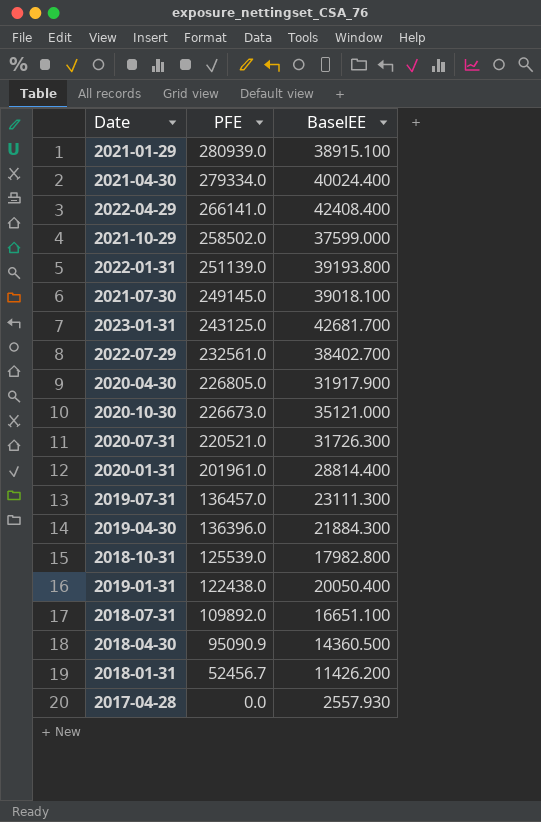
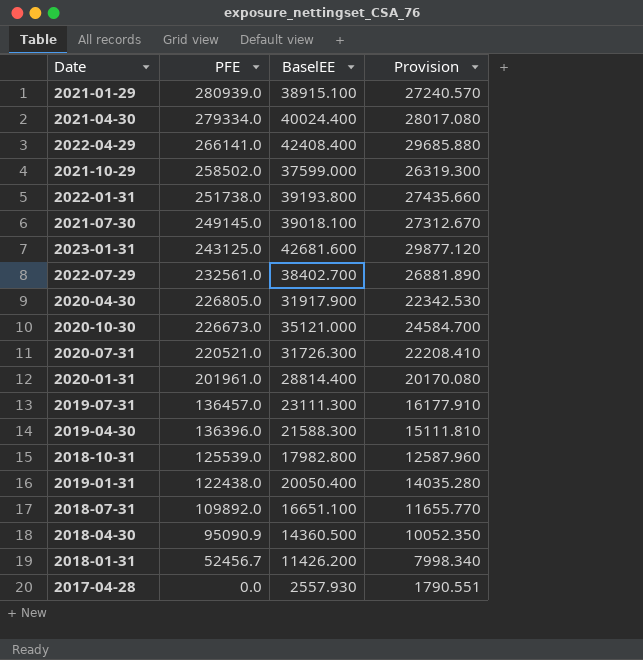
column Provision | formula: none -> [BaselEE] * 0.7
2022-01-31 | PFE: 251139.0 -> 251738.0
2023-01-31 | BaselEE: 42681.700 -> 42681.600
2019-04-30 | BaselEE: 21884.300 -> 21588.300

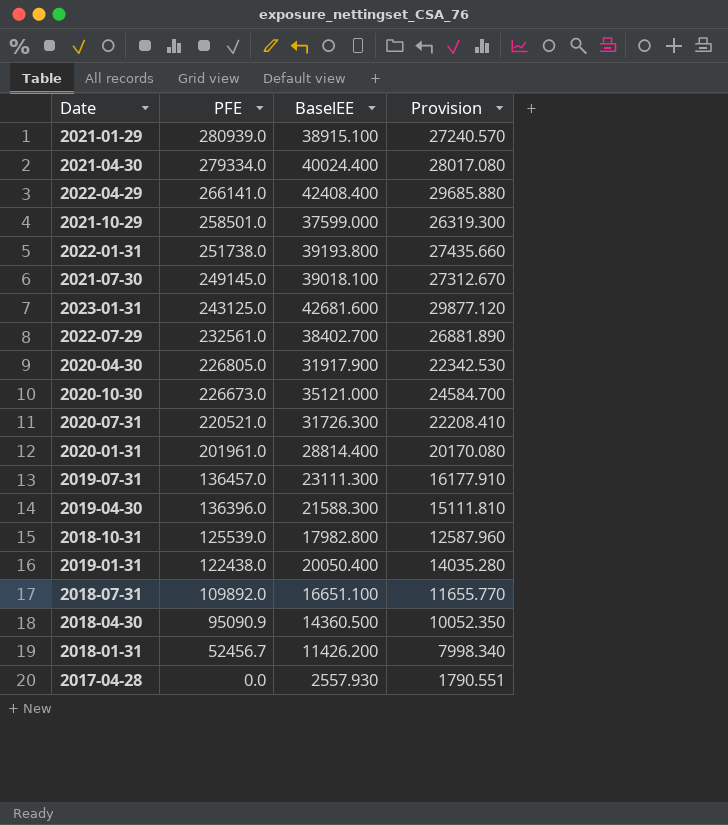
2021-10-29 | PFE: 258502.0 -> 258501.0

